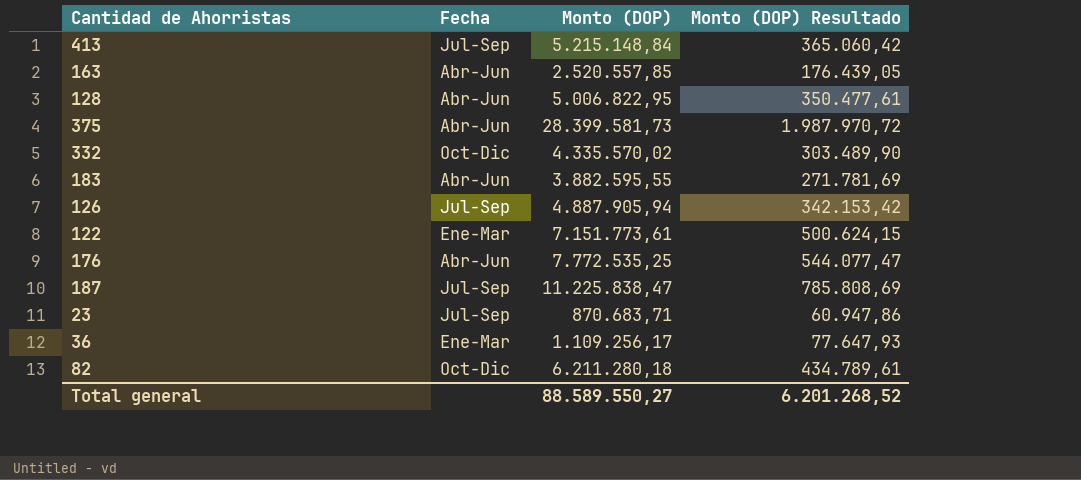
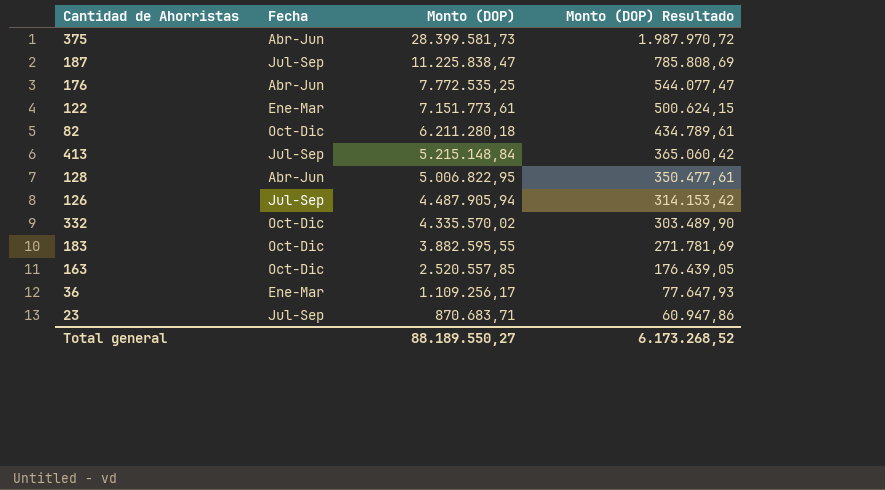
row order: none -> Monto (DOP) descending
126 | Monto (DOP): 4.887.905,94 -> 4.487.905,94
126 | Monto (DOP) Resultado: 342.153,42 -> 314.153,42
183 | Fecha: Abr-Jun -> Oct-Dic
163 | Fecha: Abr-Jun -> Oct-Dic
Total general | Monto (DOP): 88.589.550,27 -> 88.189.550,27
Total general | Monto (DOP) Resultado: 6.201.268,52 -> 6.173.268,52

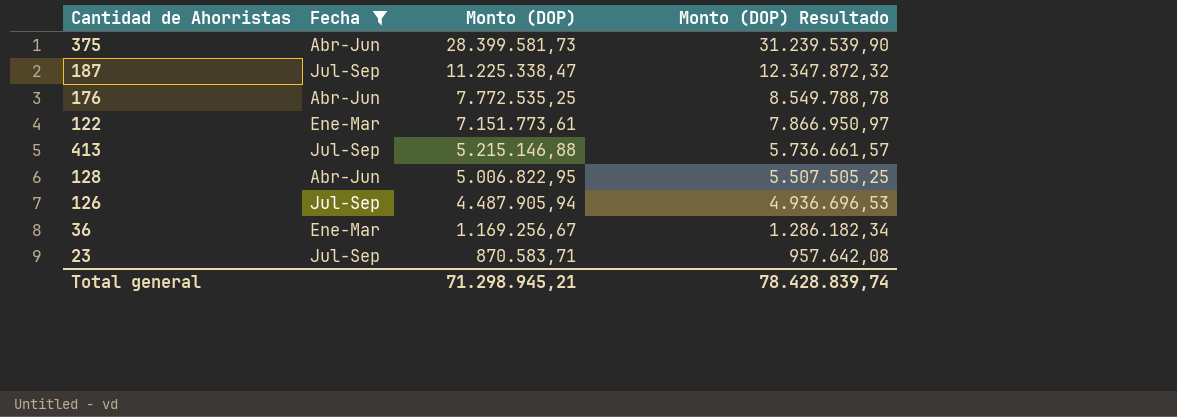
filter: none -> Fecha != Oct-Dic
column Monto (DOP) Resultado | formula: [Monto (DOP)] * 0,07 -> [Monto (DOP)] * 1,1
187 | Monto (DOP): 11.225.838,47 -> 11.225.338,47
413 | Monto (DOP): 5.215.148,84 -> 5.215.146,88
36 | Monto (DOP): 1.109.256,17 -> 1.169.256,67
23 | Monto (DOP): 870.683,71 -> 870.583,71
Total general | Monto (DOP): 88.189.550,27 -> 71.298.945,21
Total general | Monto (DOP) Resultado: 6.173.268,52 -> 78.428.839,74

